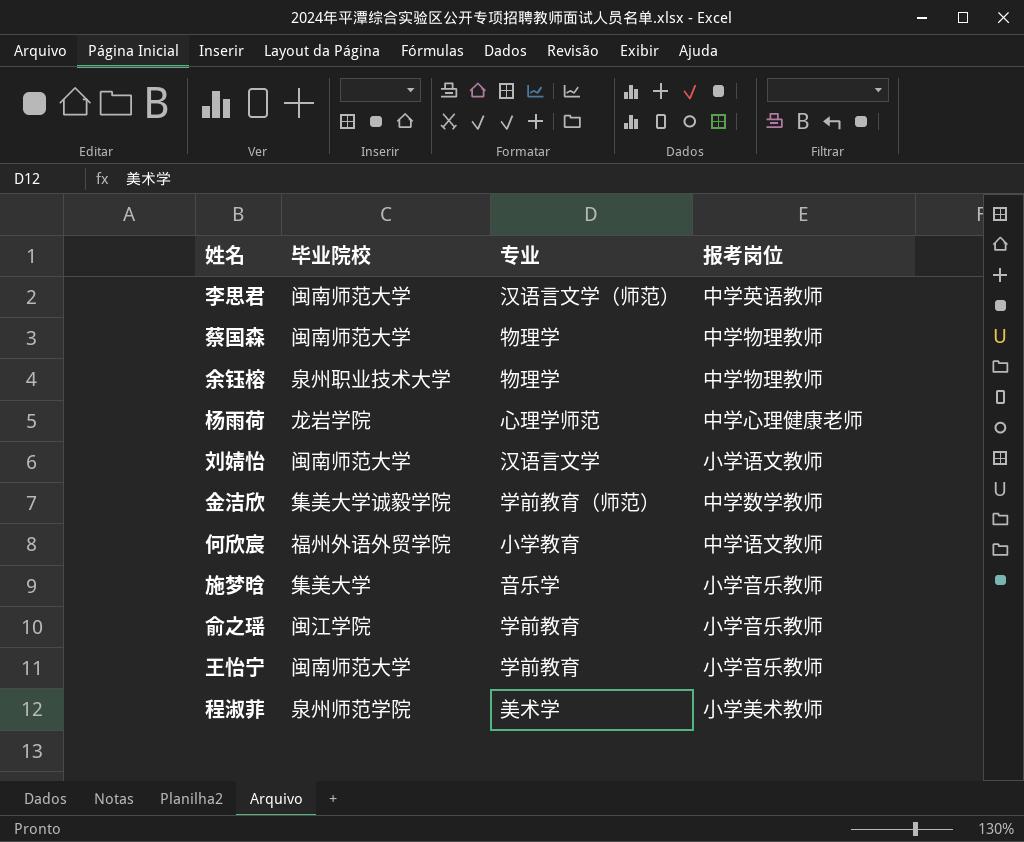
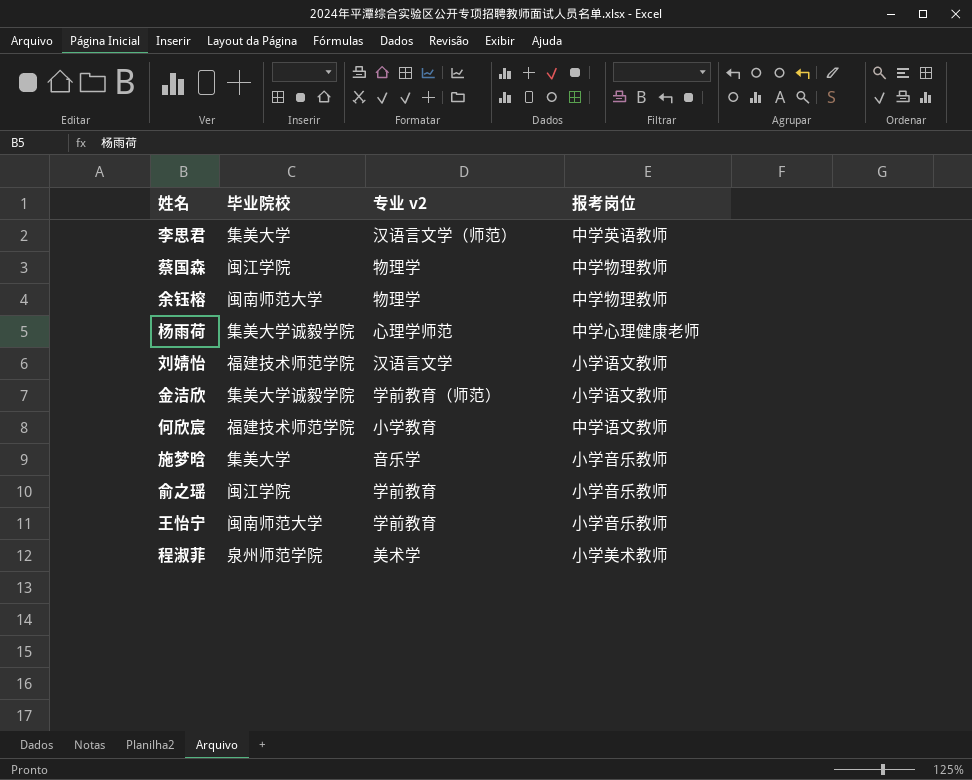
column name: 专业 -> 专业 v2
李思君 | 毕业院校: 闽南师范大学 -> 集美大学
蔡国森 | 毕业院校: 闽南师范大学 -> 闽江学院
余钰榕 | 毕业院校: 泉州职业技术大学 -> 闽南师范大学
杨雨荷 | 毕业院校: 龙岩学院 -> 集美大学诚毅学院
刘婧怡 | 毕业院校: 闽南师范大学 -> 福建技术师范学院
金洁欣 | 报考岗位: 中学数学教师 -> 小学语文教师
何欣宸 | 毕业院校: 福州外语外贸学院 -> 福建技术师范学院

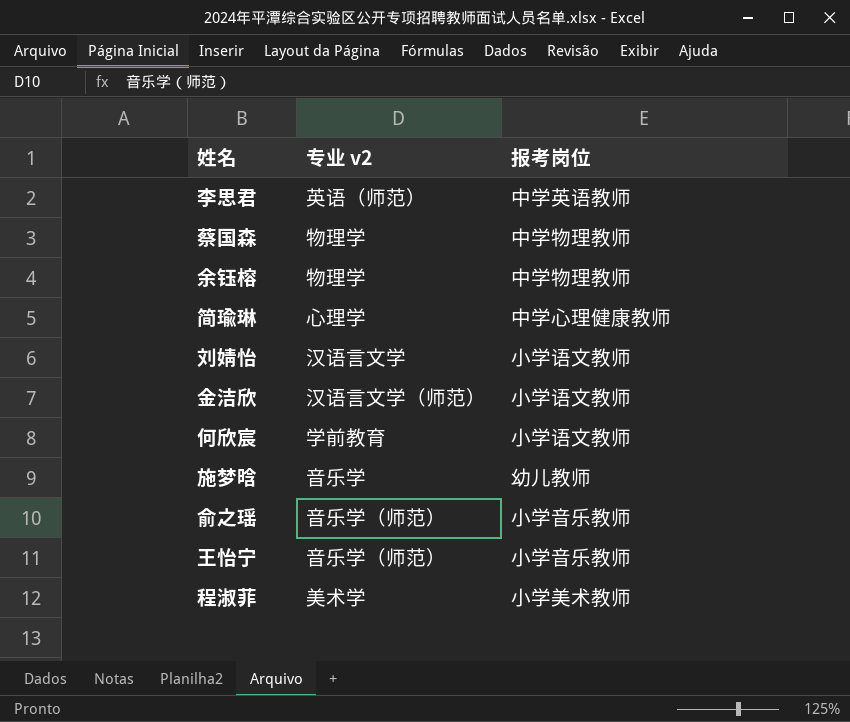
column 毕业院校 | position: 2 -> none
row 杨雨荷: 集美大学诚毅学院 | 心理学师范 | 中学心理健康老师 -> none
李思君 | 专业 v2: 汉语言文学（师范） -> 英语（师范）
row 简瑜琳: none -> 心理学 | 中学心理健康教师
金洁欣 | 专业 v2: 学前教育（师范） -> 汉语言文学（师范）
何欣宸 | 专业 v2: 小学教育 -> 学前教育
何欣宸 | 报考岗位: 中学语文教师 -> 小学语文教师
施梦晗 | 报考岗位: 小学音乐教师 -> 幼儿教师
俞之瑶 | 专业 v2: 学前教育 -> 音乐学（师范）
王怡宁 | 专业 v2: 学前教育 -> 音乐学（师范）

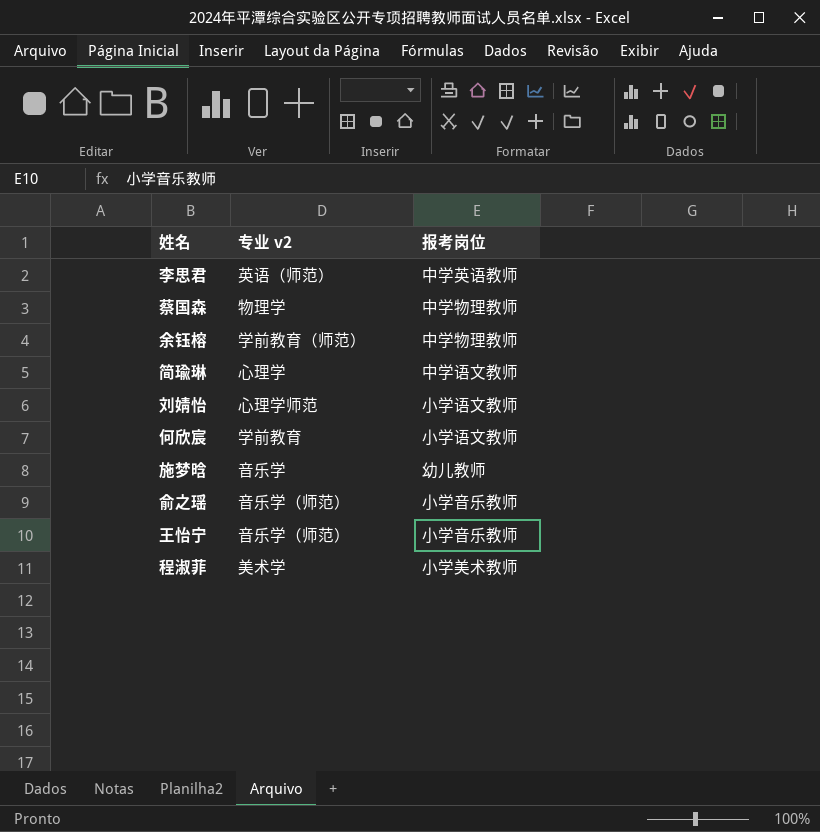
row 金洁欣: 汉语言文学（师范） | 小学语文教师 -> none
余钰榕 | 专业 v2: 物理学 -> 学前教育（师范）
简瑜琳 | 报考岗位: 中学心理健康教师 -> 中学语文教师
刘婧怡 | 专业 v2: 汉语言文学 -> 心理学师范

